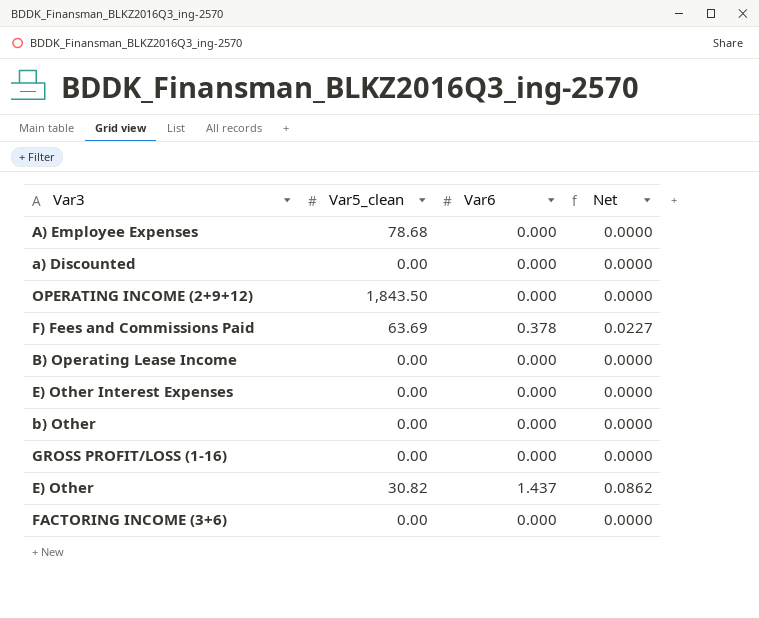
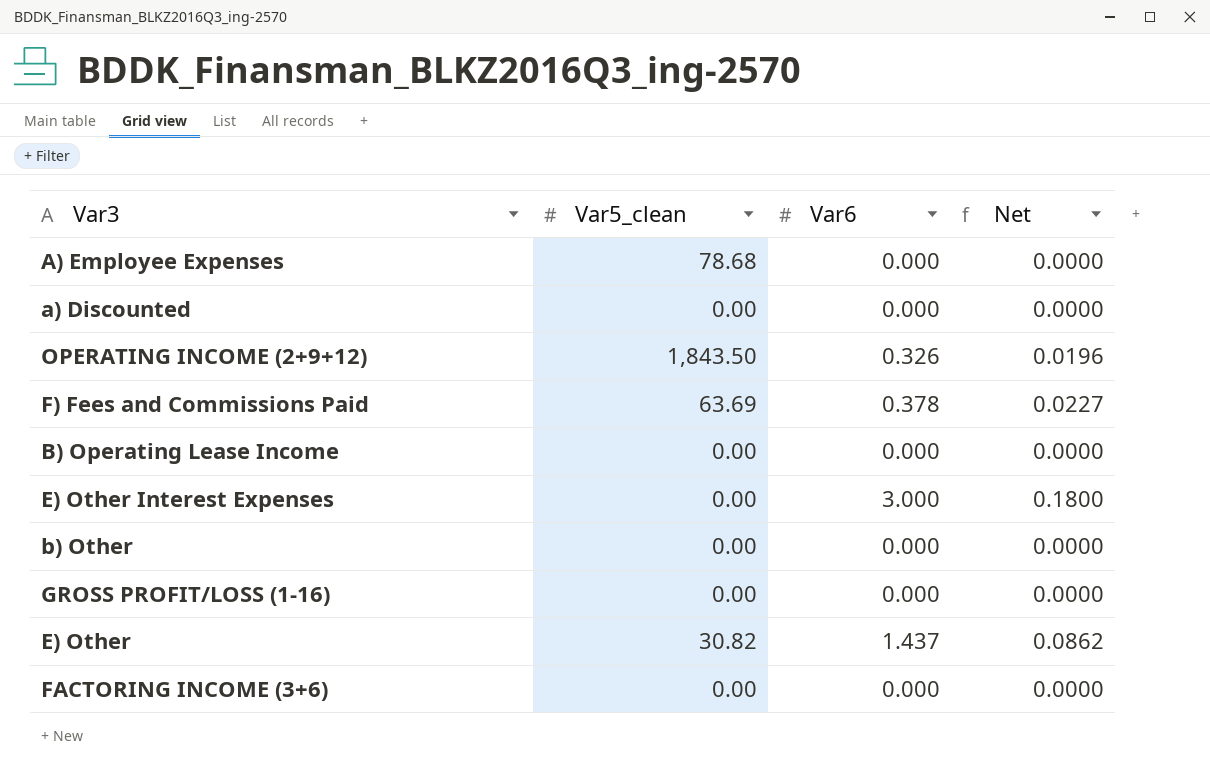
OPERATING INCOME (2+9+12) | Var6: 0.000 -> 0.326
OPERATING INCOME (2+9+12) | Net: 0.0000 -> 0.0196
E) Other Interest Expenses | Var6: 0.000 -> 3.000
E) Other Interest Expenses | Net: 0.0000 -> 0.1800

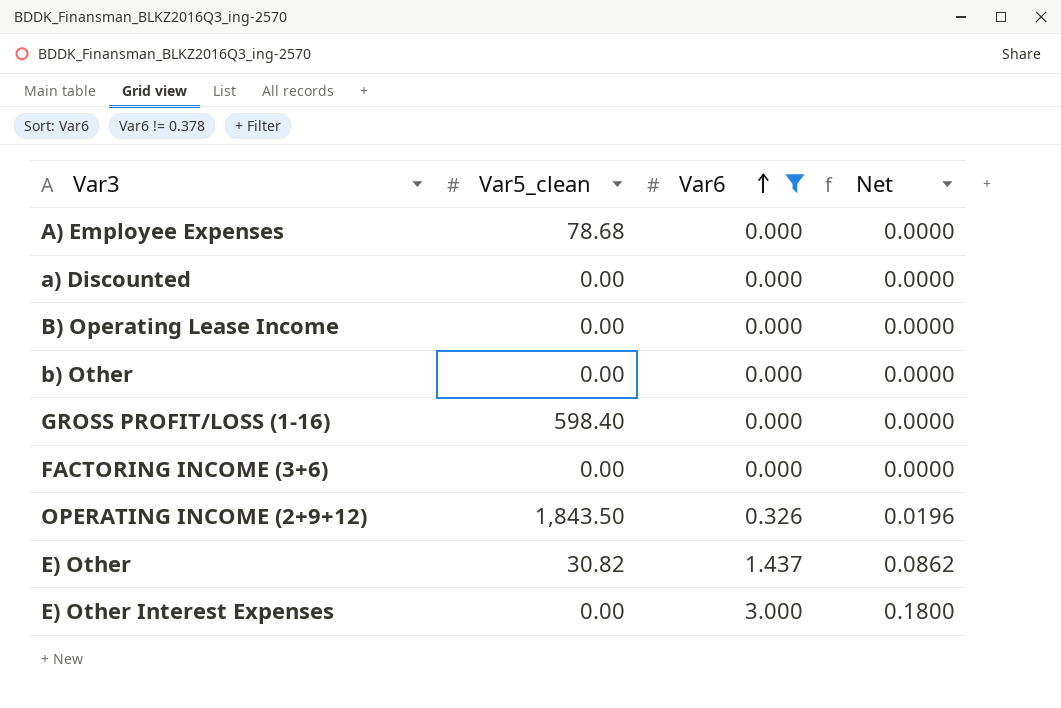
filter: none -> Var6 != 0.378
row order: none -> Var6 ascending
GROSS PROFIT/LOSS (1-16) | Var5_clean: 0.00 -> 598.40

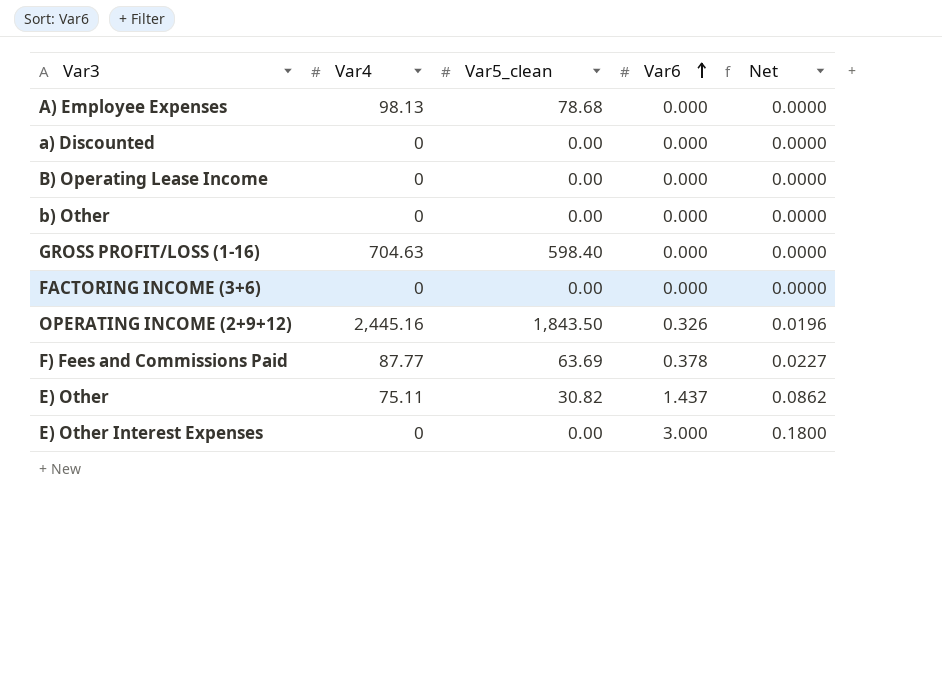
filter: Var6 != 0.378 -> none
column Var4 | position: none -> 2

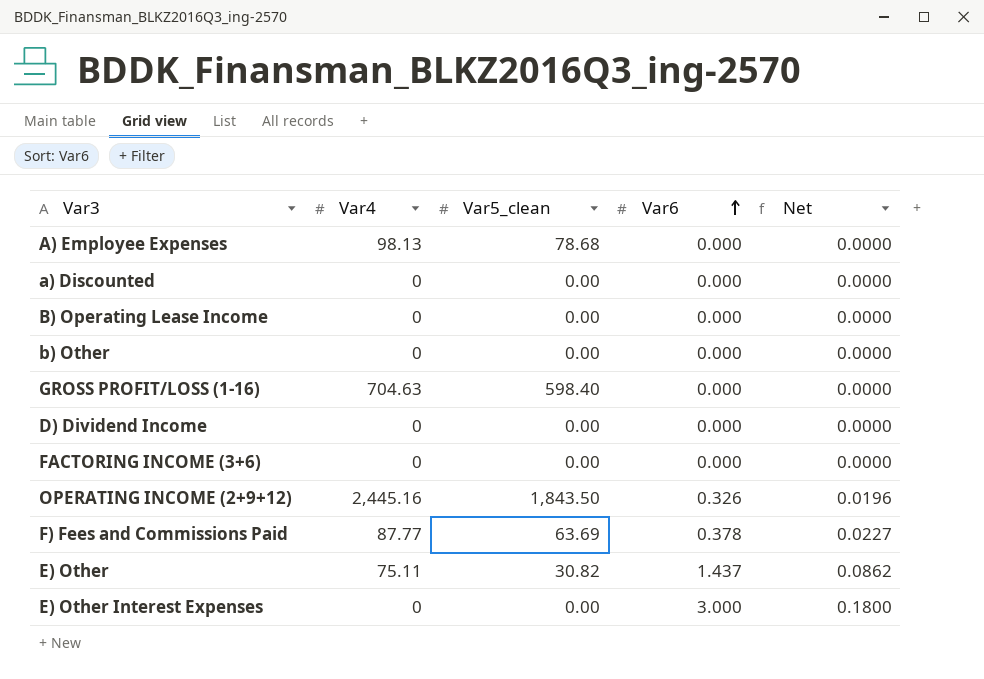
row D) Dividend Income: none -> 0 | 0.00 | 0.000 | 0.0000

